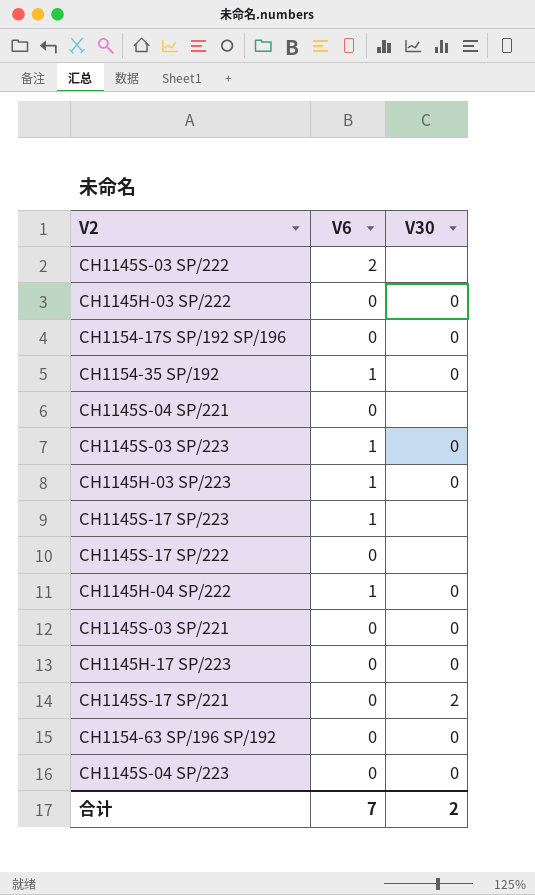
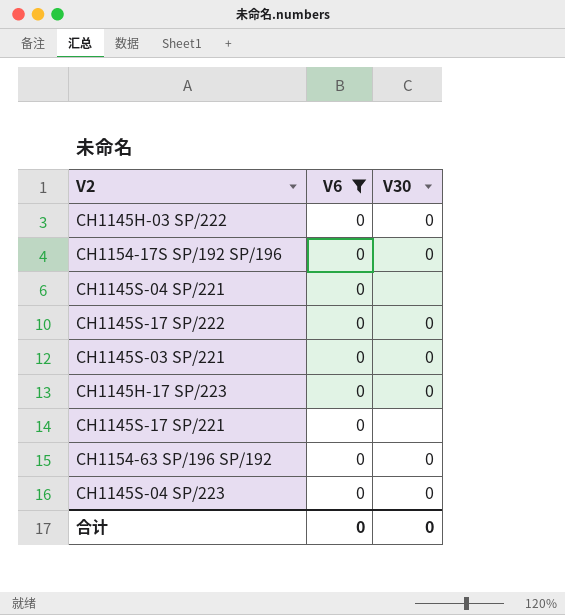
filter: none -> V6 = 0
CH1145S-17 SP/222 | V30: none -> 0
CH1145S-17 SP/221 | V30: 2 -> none
合计 | V6: 7 -> 0
合计 | V30: 2 -> 0

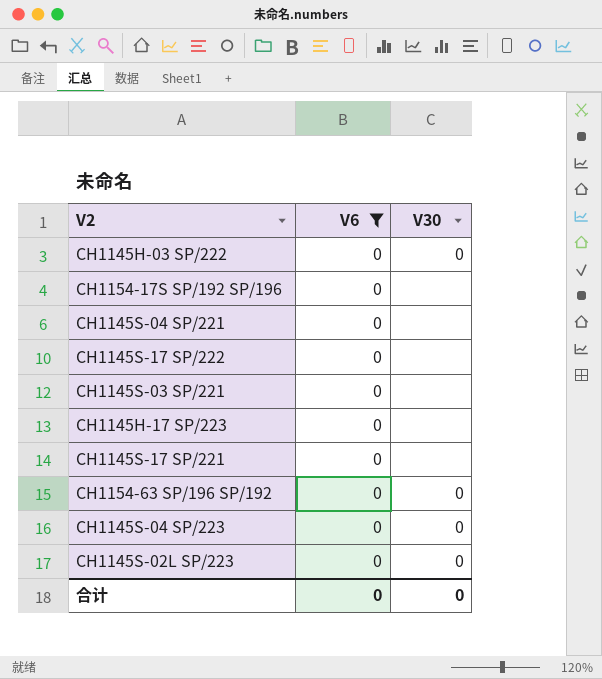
CH1154-17S SP/192 SP/196 | V30: 0 -> none
CH1145S-17 SP/222 | V30: 0 -> none
CH1145S-03 SP/221 | V30: 0 -> none
CH1145H-17 SP/223 | V30: 0 -> none
row CH1145S-02L SP/223: none -> 0 | 0

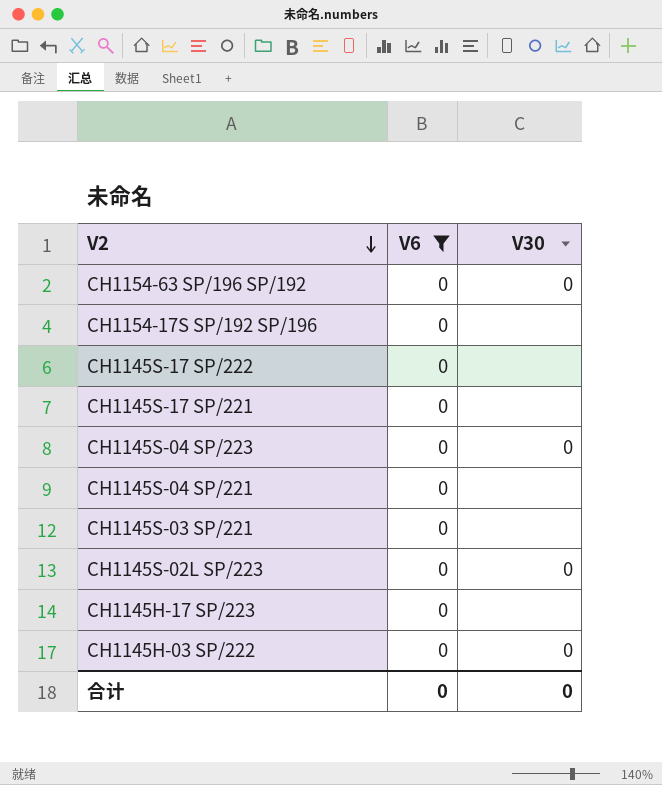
row order: none -> V2 descending

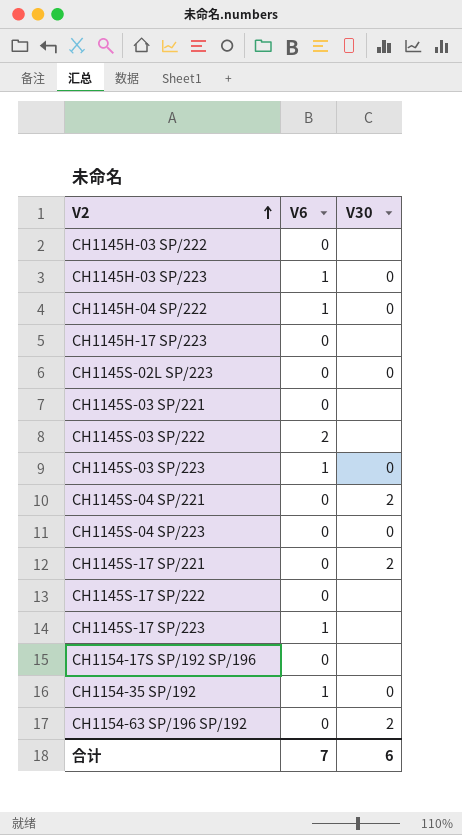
filter: V6 = 0 -> none
row order: V2 descending -> V2 ascending
CH1145H-03 SP/222 | V30: 0 -> none
CH1145S-04 SP/221 | V30: none -> 2
CH1145S-17 SP/221 | V30: none -> 2
CH1154-63 SP/196 SP/192 | V30: 0 -> 2
合计 | V6: 0 -> 7
合计 | V30: 0 -> 6

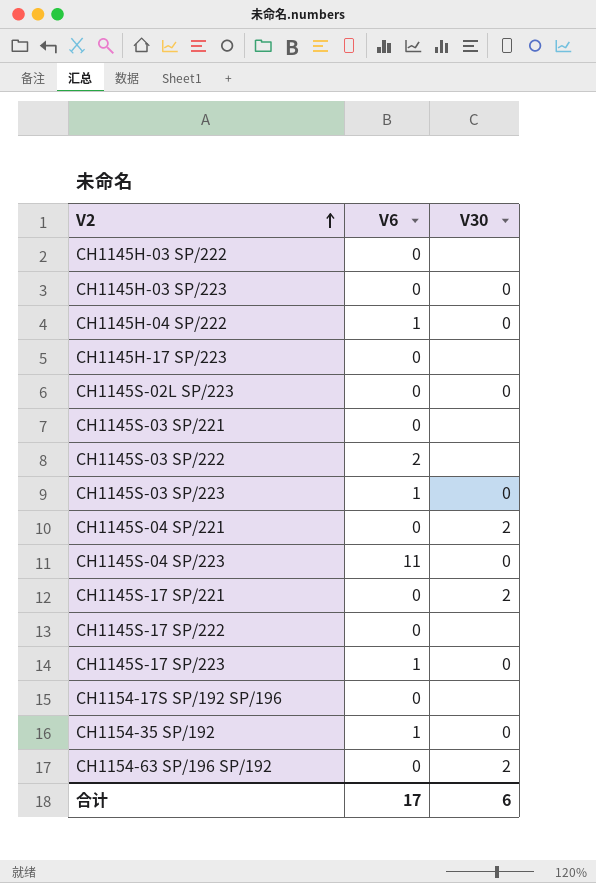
CH1145H-03 SP/223 | V6: 1 -> 0
CH1145S-04 SP/223 | V6: 0 -> 11
CH1145S-17 SP/223 | V30: none -> 0
合计 | V6: 7 -> 17

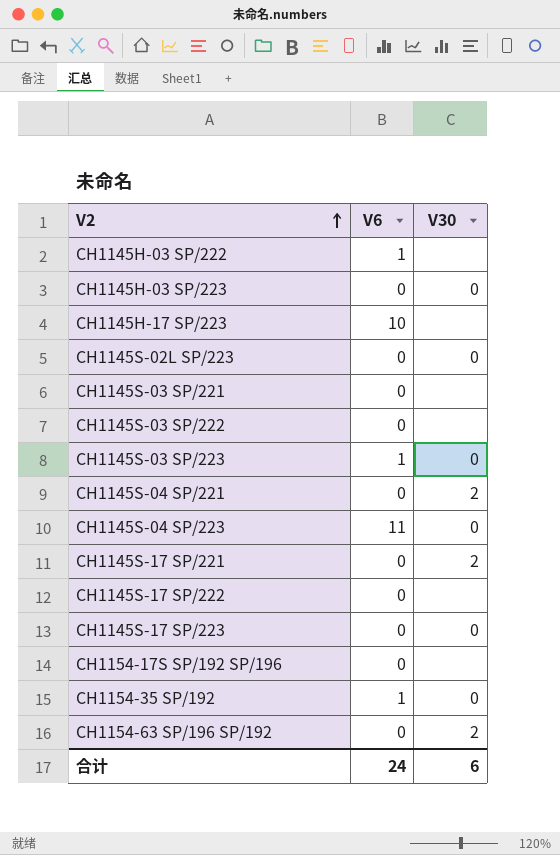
row CH1145H-04 SP/222: 1 | 0 -> none
CH1145H-03 SP/222 | V6: 0 -> 1
CH1145H-17 SP/223 | V6: 0 -> 10
CH1145S-03 SP/222 | V6: 2 -> 0
CH1145S-17 SP/223 | V6: 1 -> 0
合计 | V6: 17 -> 24

